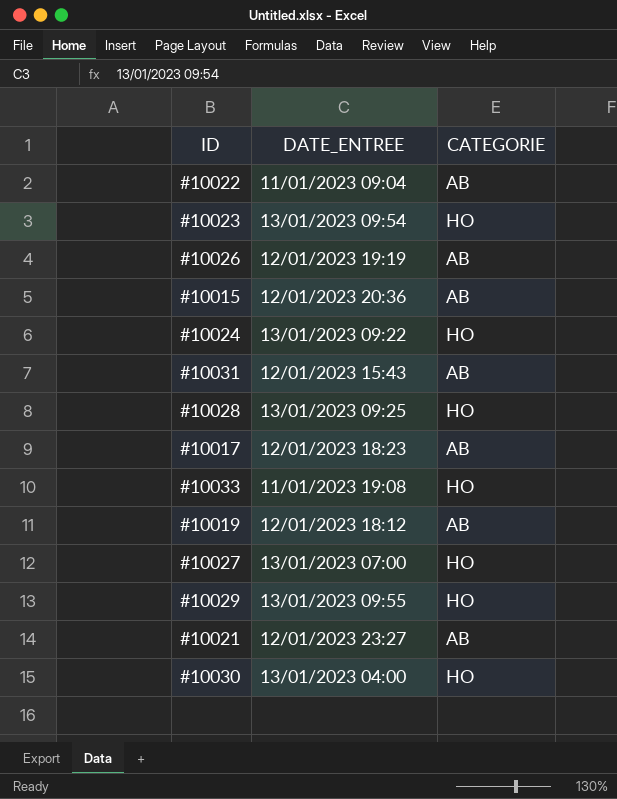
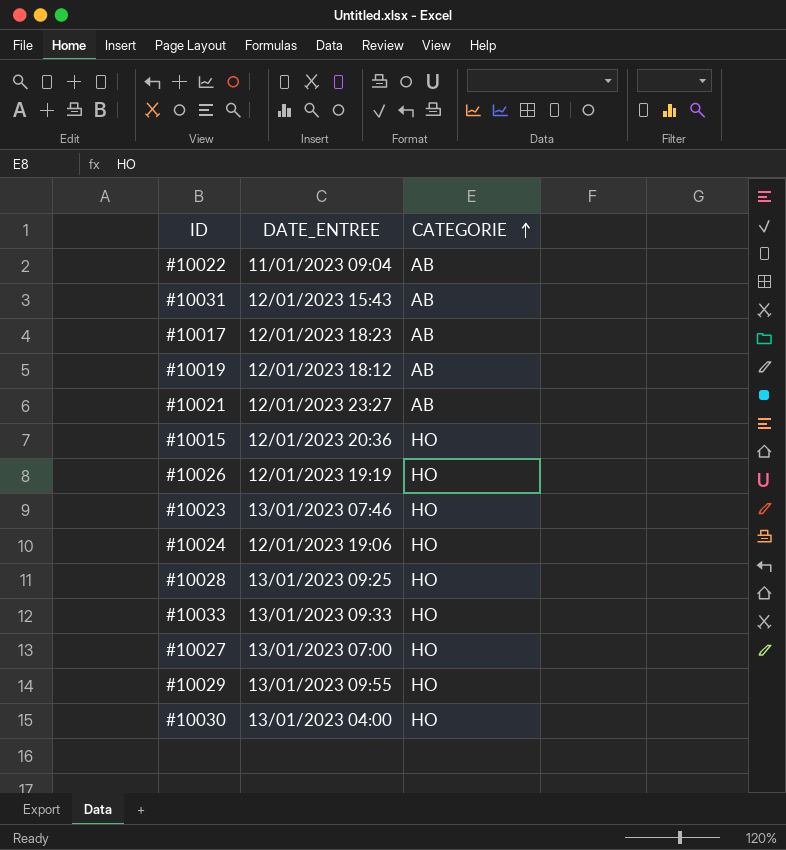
row order: none -> CATEGORIE ascending
#10015 | CATEGORIE: AB -> HO
#10026 | CATEGORIE: AB -> HO
#10023 | DATE_ENTREE: 13/01/2023 09:54 -> 13/01/2023 07:46
#10024 | DATE_ENTREE: 13/01/2023 09:22 -> 12/01/2023 19:06
#10033 | DATE_ENTREE: 11/01/2023 19:08 -> 13/01/2023 09:33

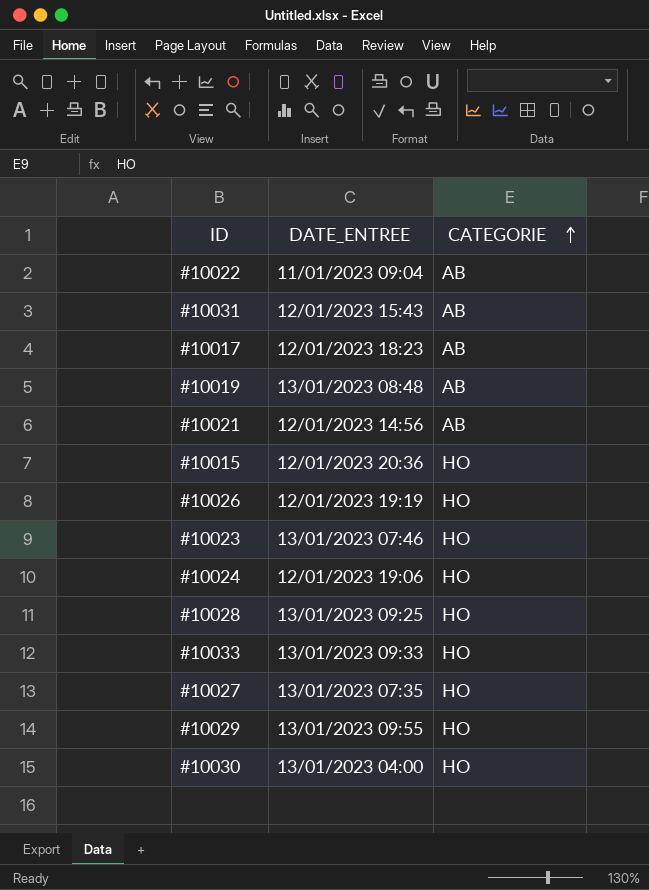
#10019 | DATE_ENTREE: 12/01/2023 18:12 -> 13/01/2023 08:48
#10021 | DATE_ENTREE: 12/01/2023 23:27 -> 12/01/2023 14:56
#10027 | DATE_ENTREE: 13/01/2023 07:00 -> 13/01/2023 07:35

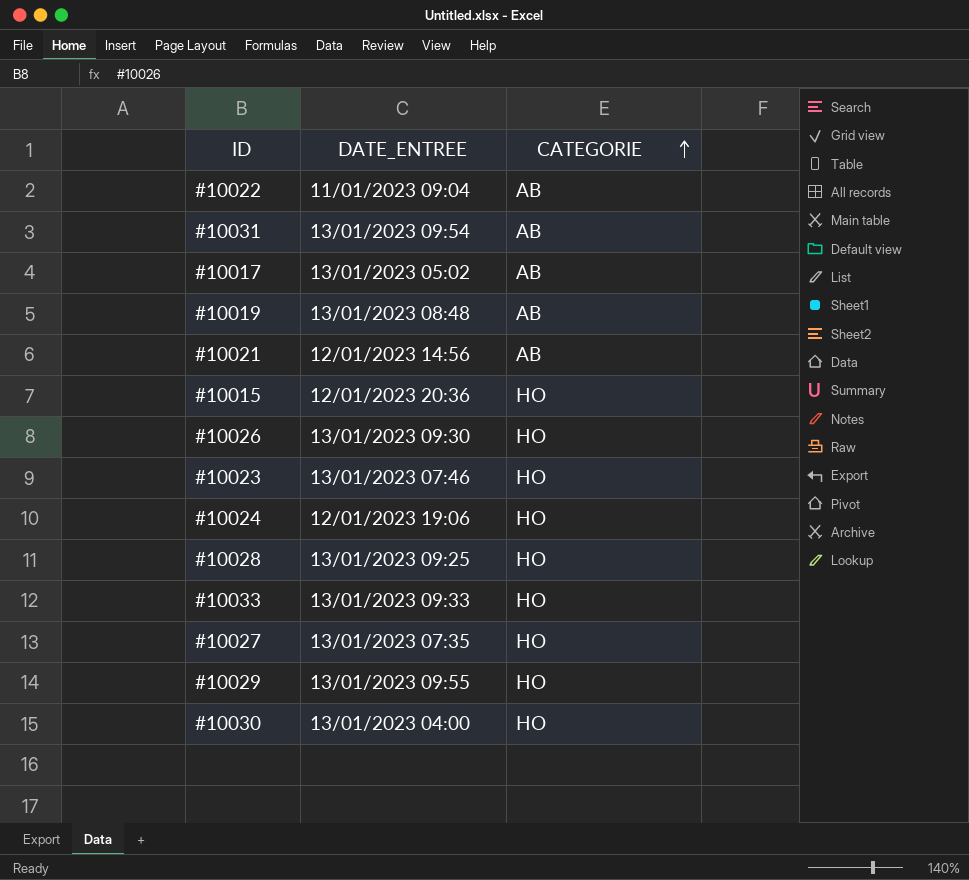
#10031 | DATE_ENTREE: 12/01/2023 15:43 -> 13/01/2023 09:54
#10017 | DATE_ENTREE: 12/01/2023 18:23 -> 13/01/2023 05:02
#10026 | DATE_ENTREE: 12/01/2023 19:19 -> 13/01/2023 09:30

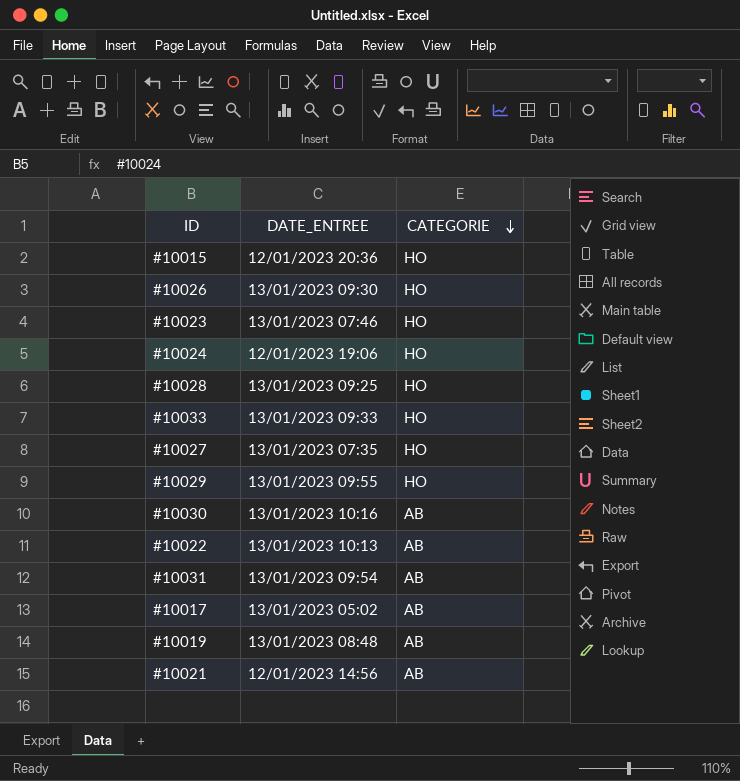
row order: CATEGORIE ascending -> CATEGORIE descending
#10030 | DATE_ENTREE: 13/01/2023 04:00 -> 13/01/2023 10:16
#10030 | CATEGORIE: HO -> AB
#10022 | DATE_ENTREE: 11/01/2023 09:04 -> 13/01/2023 10:13

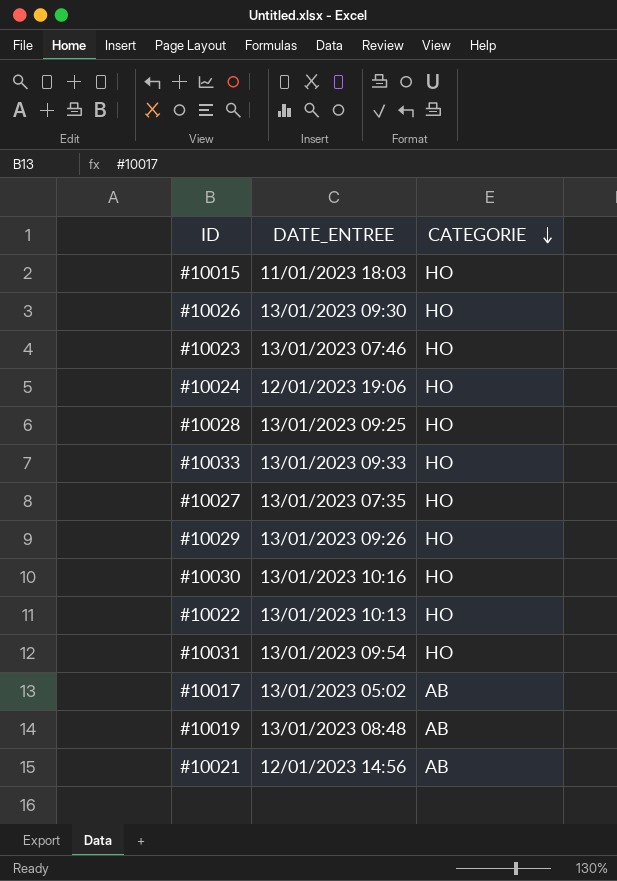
#10015 | DATE_ENTREE: 12/01/2023 20:36 -> 11/01/2023 18:03
#10029 | DATE_ENTREE: 13/01/2023 09:55 -> 13/01/2023 09:26
#10030 | CATEGORIE: AB -> HO
#10022 | CATEGORIE: AB -> HO
#10031 | CATEGORIE: AB -> HO

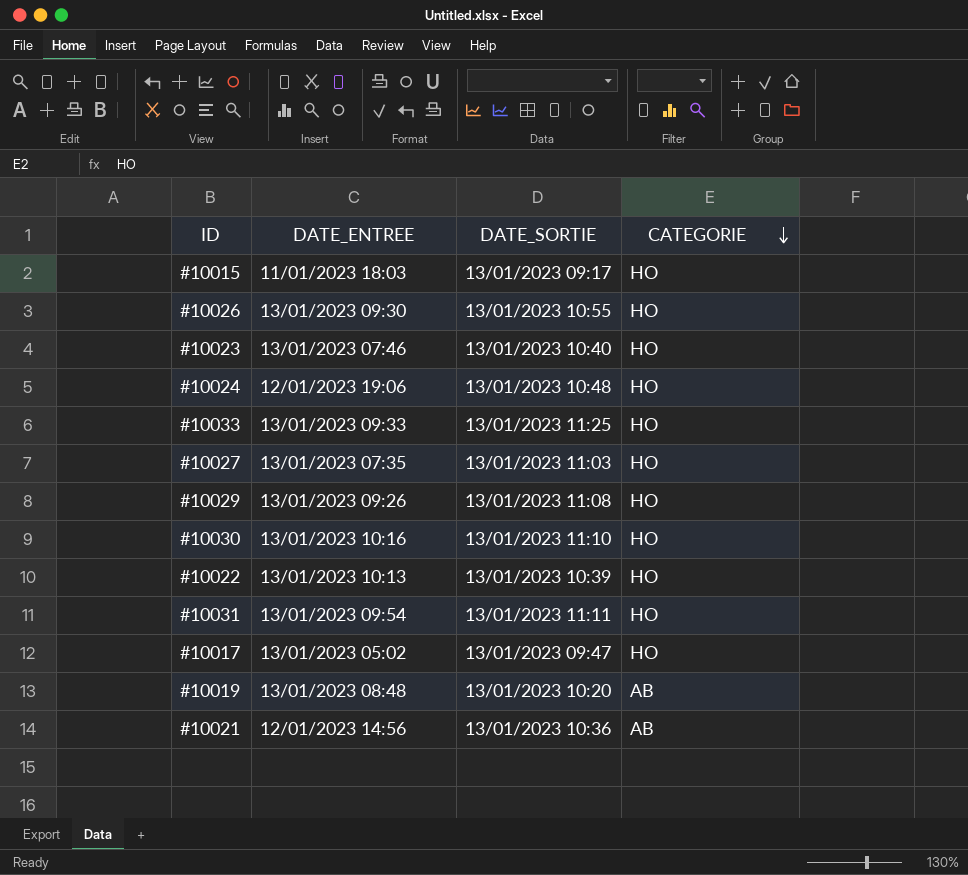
column DATE_SORTIE | position: none -> 3
row #10028: 13/01/2023 09:25 | HO -> none
#10017 | CATEGORIE: AB -> HO

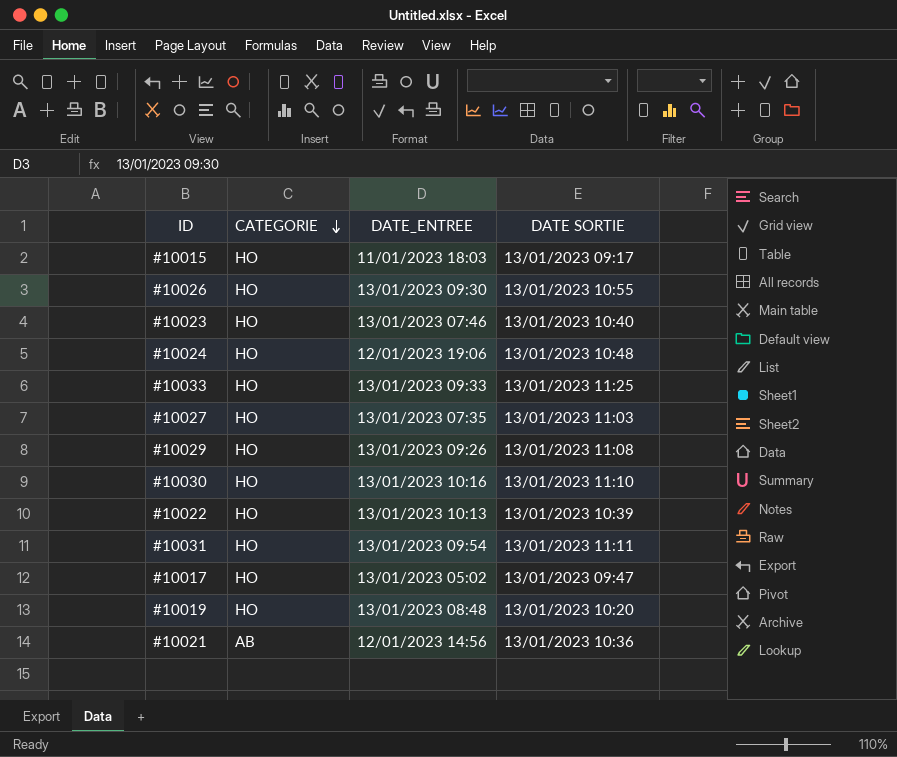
column CATEGORIE | position: 4 -> 2
column name: DATE_SORTIE -> DATE SORTIE
#10019 | CATEGORIE: AB -> HO

